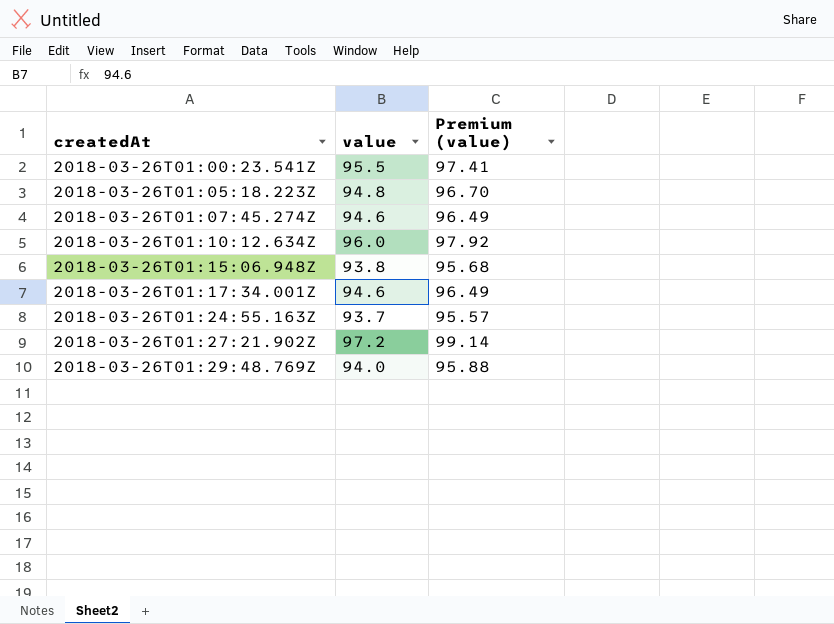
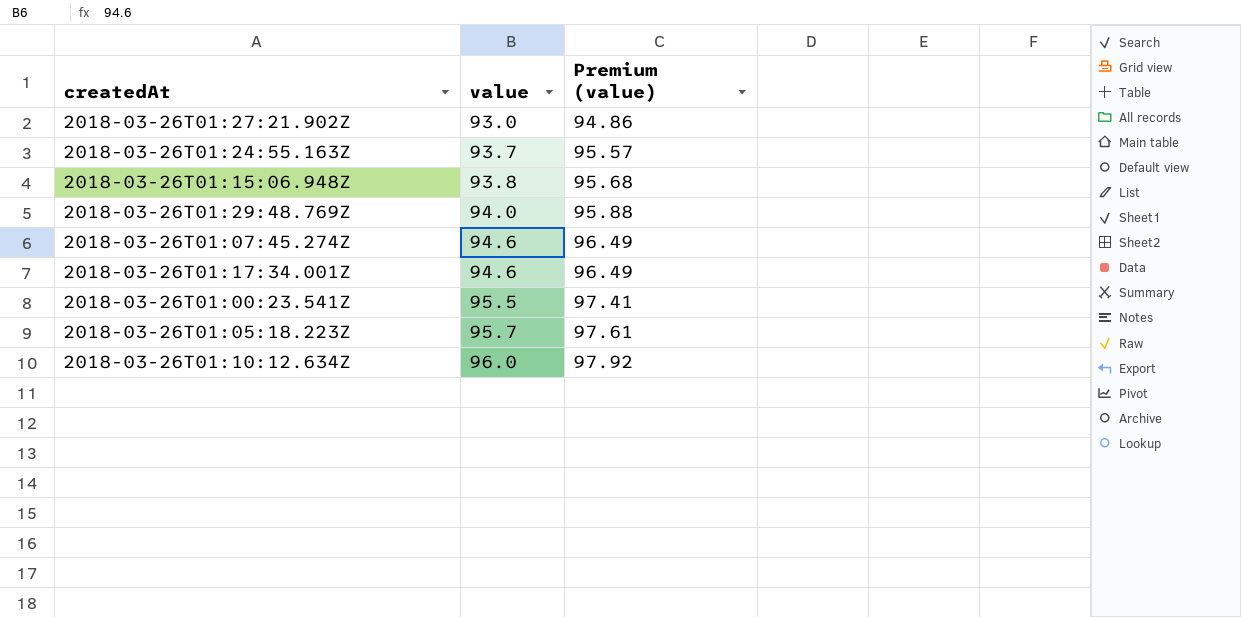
row order: createdAt ascending -> value ascending
2018-03-26T01:27:21.902Z | value: 97.2 -> 93.0
2018-03-26T01:27:21.902Z | Premium (value): 99.14 -> 94.86
2018-03-26T01:05:18.223Z | value: 94.8 -> 95.7
2018-03-26T01:05:18.223Z | Premium (value): 96.70 -> 97.61

